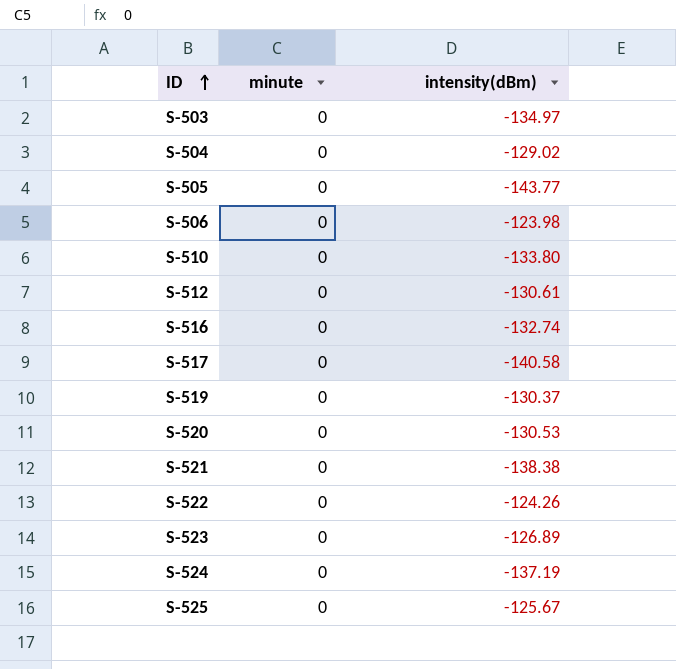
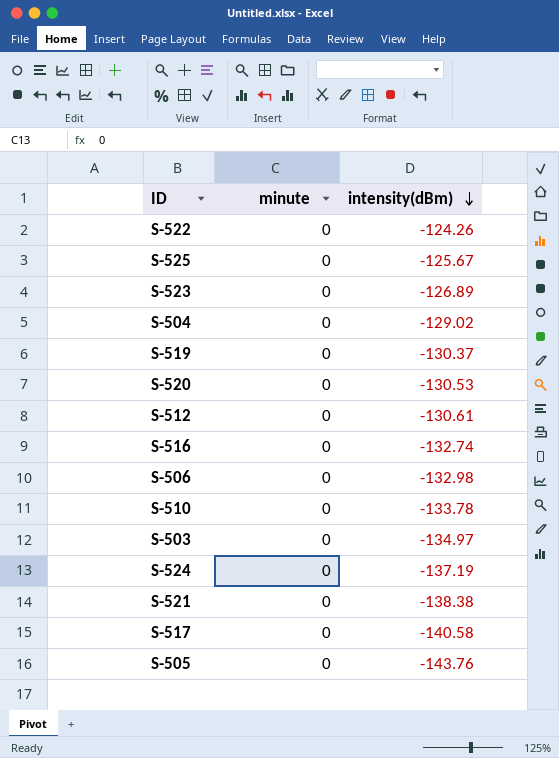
row order: ID ascending -> intensity(dBm) descending
S-506 | intensity(dBm): -123.98 -> -132.98
S-510 | intensity(dBm): -133.80 -> -133.78
S-505 | intensity(dBm): -143.77 -> -143.76

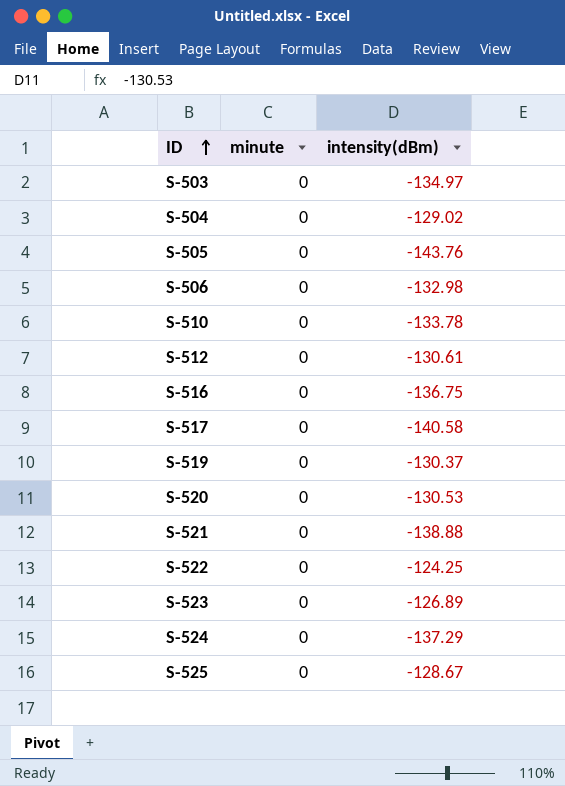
row order: intensity(dBm) descending -> ID ascending
S-516 | intensity(dBm): -132.74 -> -136.75
S-521 | intensity(dBm): -138.38 -> -138.88
S-522 | intensity(dBm): -124.26 -> -124.25
S-524 | intensity(dBm): -137.19 -> -137.29
S-525 | intensity(dBm): -125.67 -> -128.67

